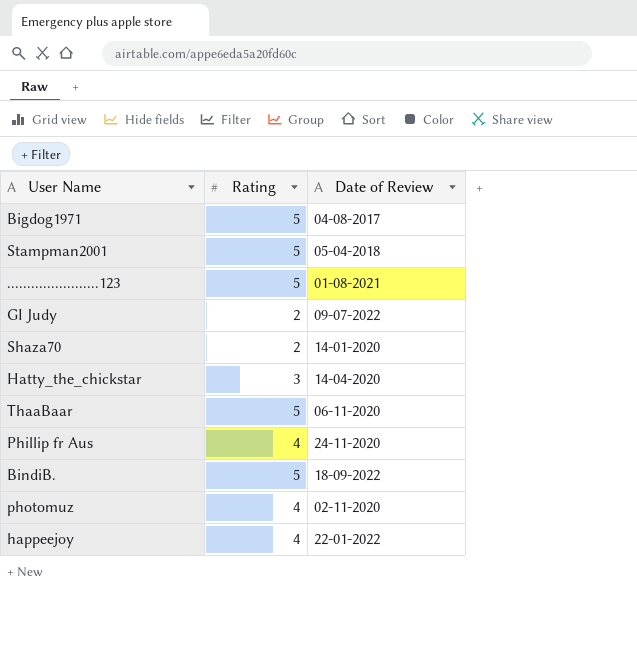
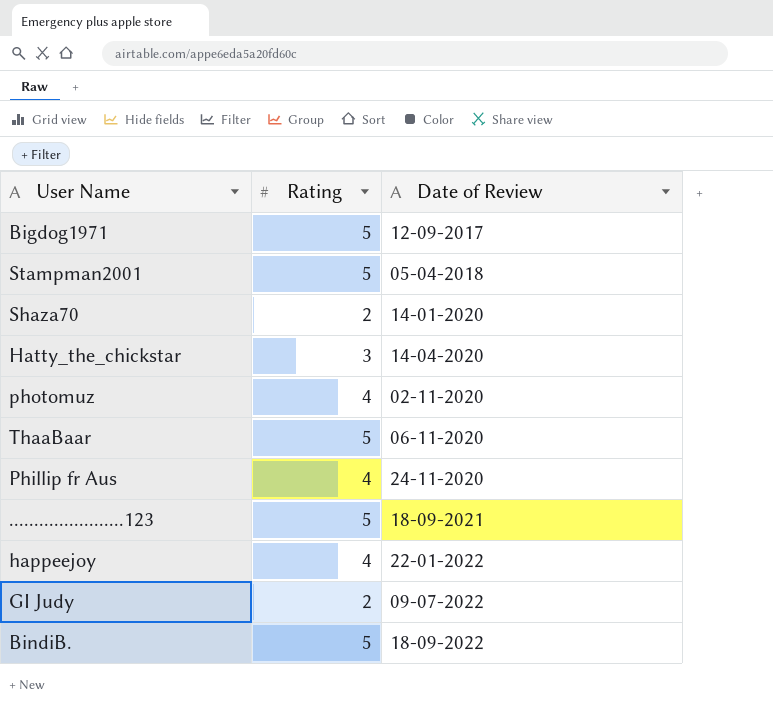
row order: none -> Date of Review ascending
Bigdog1971 | Date of Review: 04-08-2017 -> 12-09-2017
.......................123 | Date of Review: 01-08-2021 -> 18-09-2021

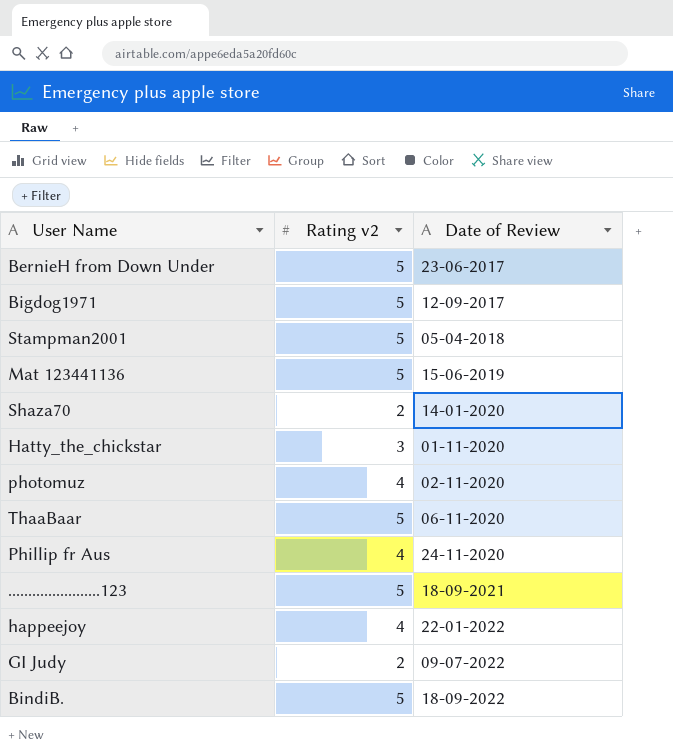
column name: Rating -> Rating v2
row BernieH from Down Under: none -> 5 | 23-06-2017
row Mat 123441136: none -> 5 | 15-06-2019
Hatty_the_chickstar | Date of Review: 14-04-2020 -> 01-11-2020

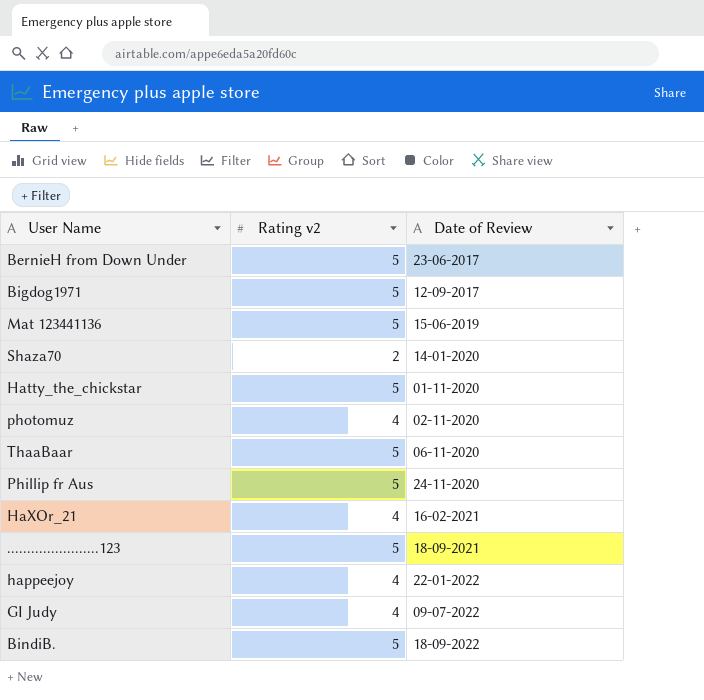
row Stampman2001: 5 | 05-04-2018 -> none
Hatty_the_chickstar | Rating v2: 3 -> 5
Phillip fr Aus | Rating v2: 4 -> 5
row HaXOr_21: none -> 4 | 16-02-2021
GI Judy | Rating v2: 2 -> 4

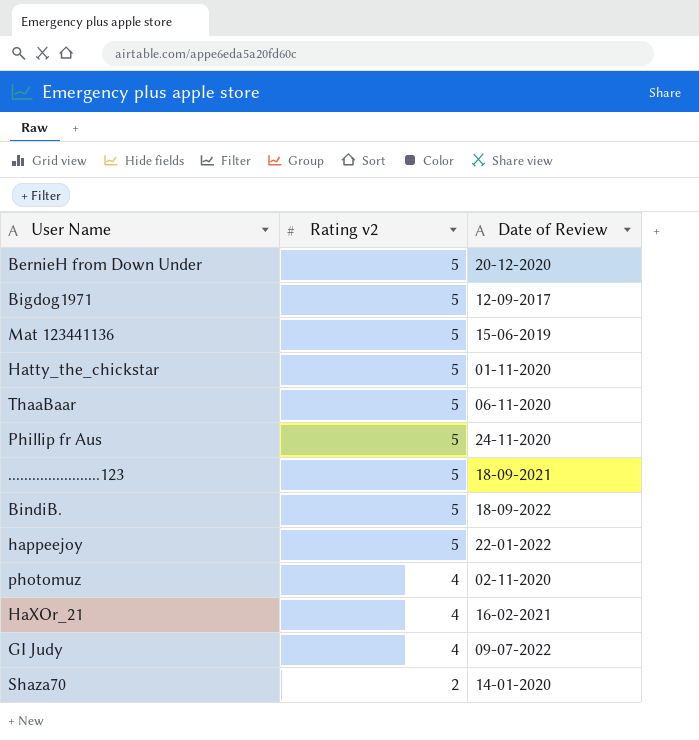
row order: Date of Review ascending -> Rating v2 descending
BernieH from Down Under | Date of Review: 23-06-2017 -> 20-12-2020
happeejoy | Rating v2: 4 -> 5

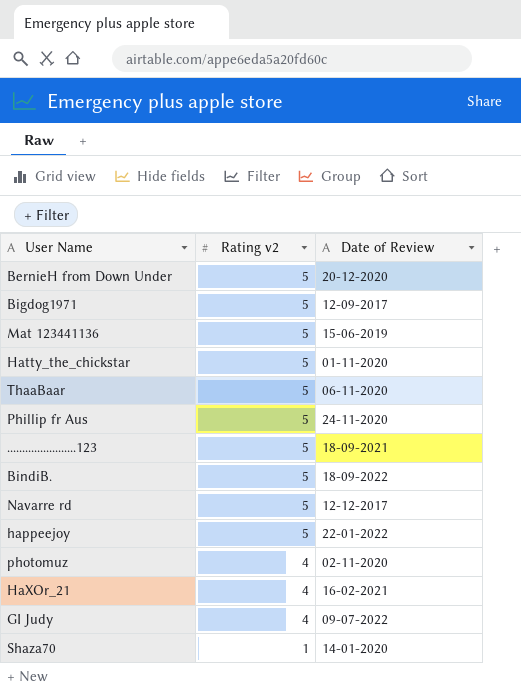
row Navarre rd: none -> 5 | 12-12-2017
Shaza70 | Rating v2: 2 -> 1

